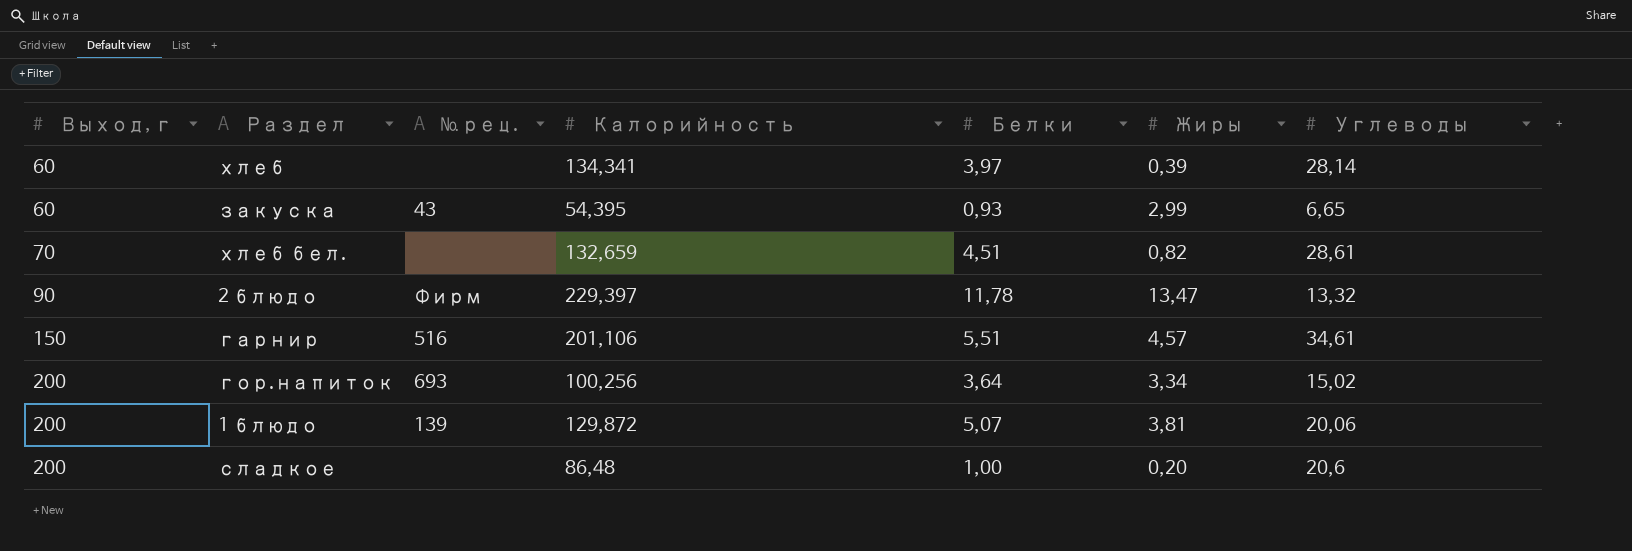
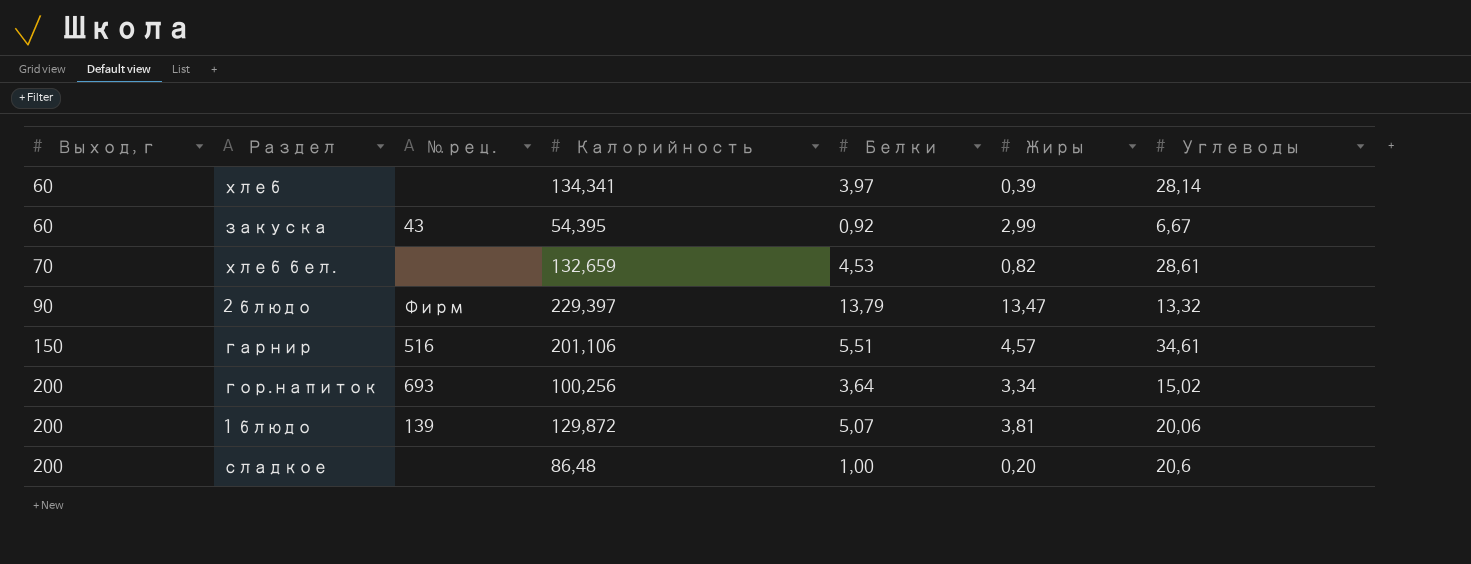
закуска | Белки: 0,93 -> 0,92
закуска | Углеводы: 6,65 -> 6,67
хлеб бел. | Белки: 4,51 -> 4,53
2 блюдо | Белки: 11,78 -> 13,79

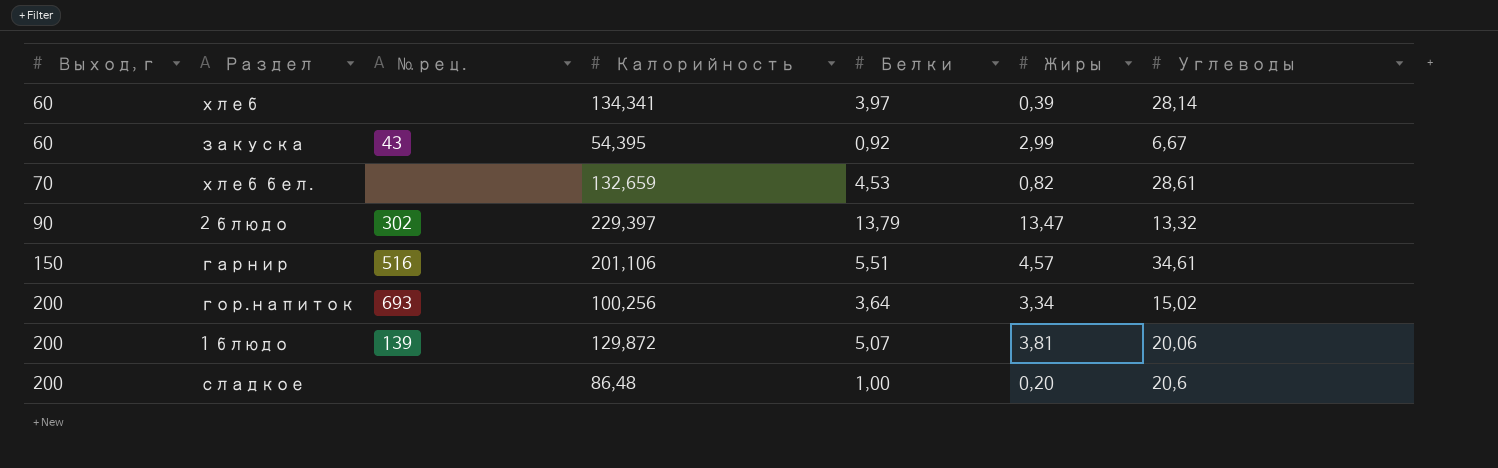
2 блюдо | № рец.: Фирм -> 302

